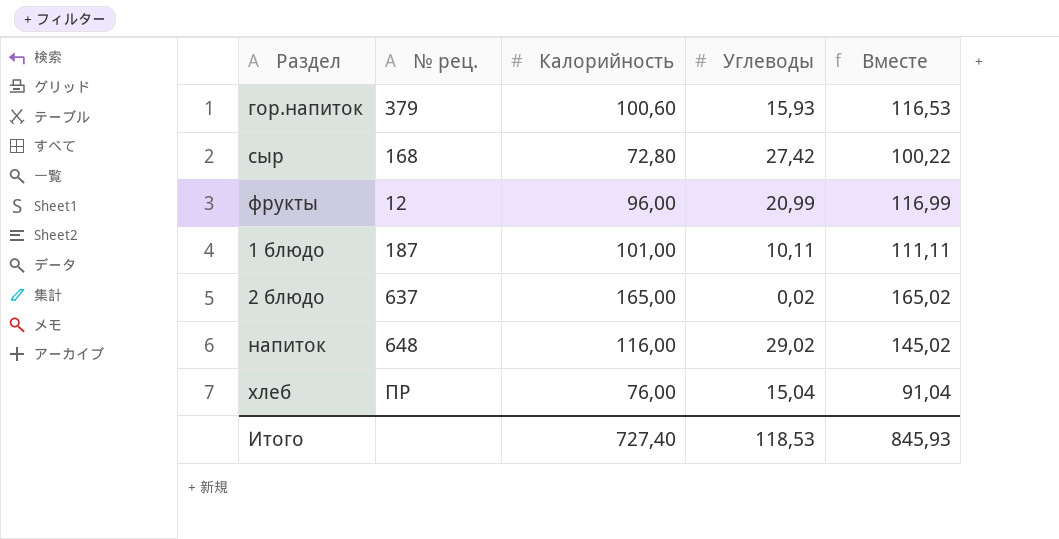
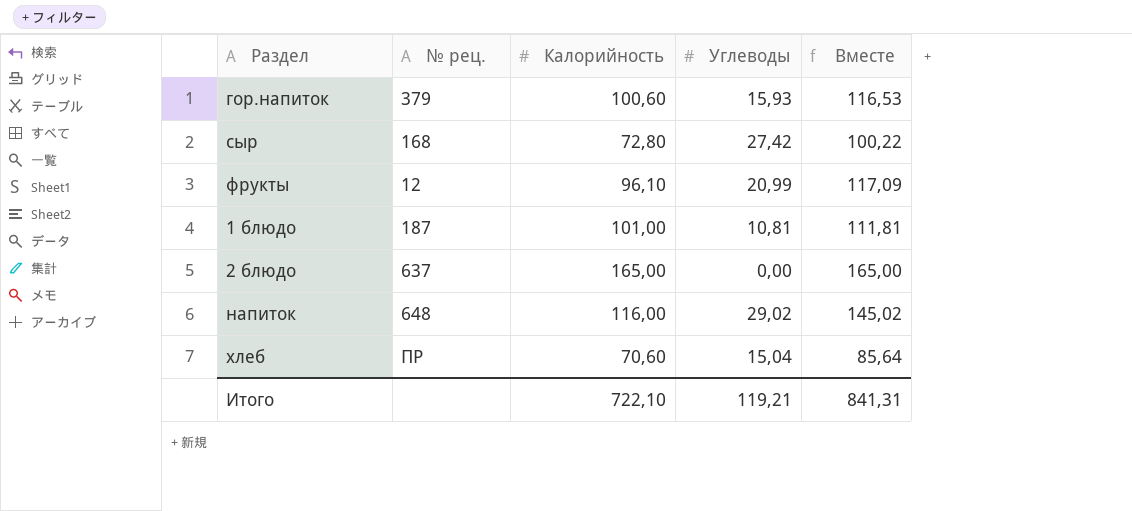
фрукты | Калорийность: 96,00 -> 96,10
фрукты | Вместе: 116,99 -> 117,09
1 блюдо | Углеводы: 10,11 -> 10,81
1 блюдо | Вместе: 111,11 -> 111,81
2 блюдо | Углеводы: 0,02 -> 0,00
2 блюдо | Вместе: 165,02 -> 165,00
хлеб | Калорийность: 76,00 -> 70,60
хлеб | Вместе: 91,04 -> 85,64
Итого | Калорийность: 727,40 -> 722,10
Итого | Углеводы: 118,53 -> 119,21
Итого | Вместе: 845,93 -> 841,31

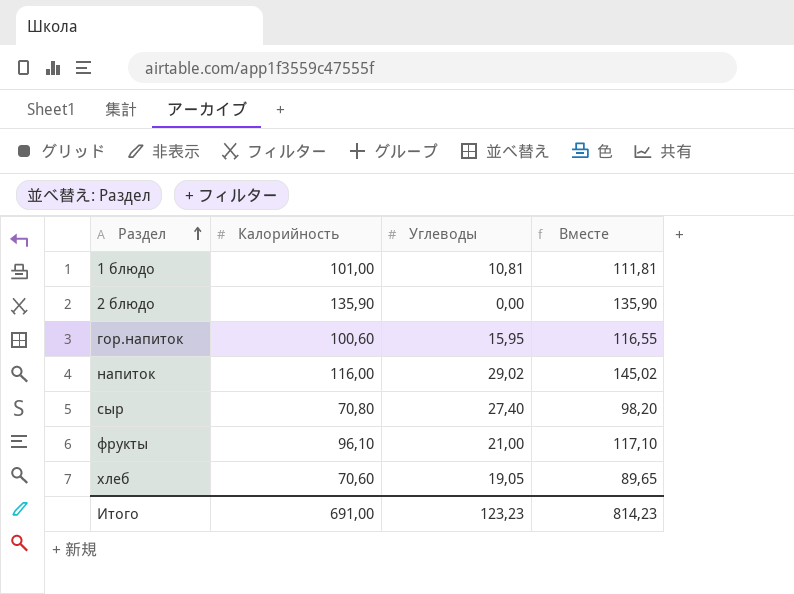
row order: none -> Раздел ascending
column № рец. | position: 2 -> none
2 блюдо | Калорийность: 165,00 -> 135,90
2 блюдо | Вместе: 165,00 -> 135,90
гор.напиток | Углеводы: 15,93 -> 15,95
гор.напиток | Вместе: 116,53 -> 116,55
сыр | Калорийность: 72,80 -> 70,80
сыр | Углеводы: 27,42 -> 27,40
сыр | Вместе: 100,22 -> 98,20
фрукты | Углеводы: 20,99 -> 21,00
фрукты | Вместе: 117,09 -> 117,10
хлеб | Углеводы: 15,04 -> 19,05
хлеб | Вместе: 85,64 -> 89,65
Итого | Калорийность: 722,10 -> 691,00
Итого | Углеводы: 119,21 -> 123,23
Итого | Вместе: 841,31 -> 814,23

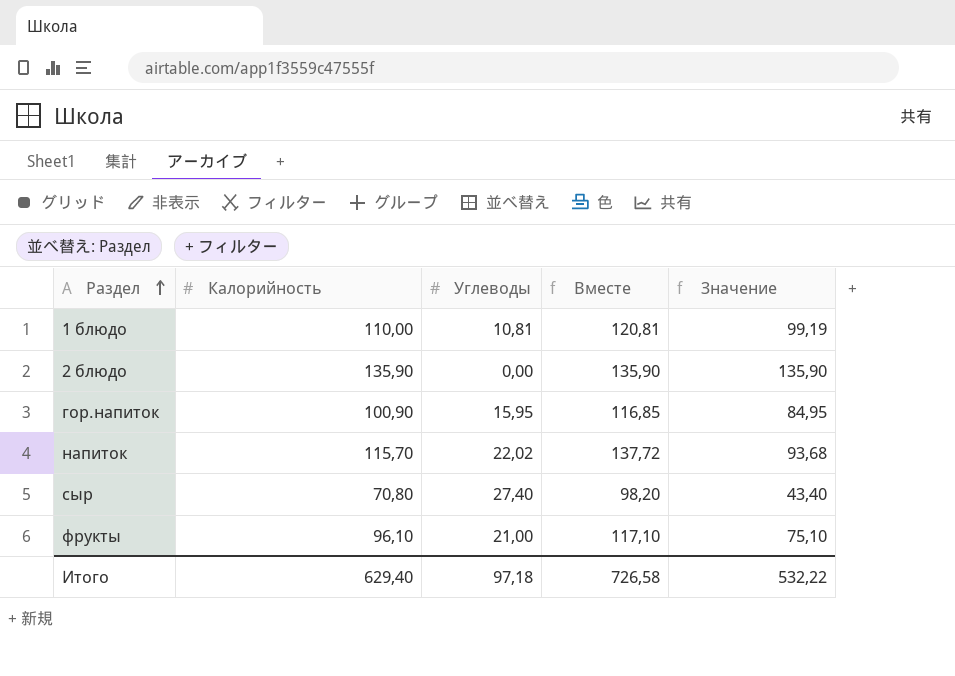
column Значение | formula: none -> [Калорийность] - [Углеводы]
row хлеб: 70,60 | 19,05 | 89,65 -> none
1 блюдо | Калорийность: 101,00 -> 110,00
1 блюдо | Вместе: 111,81 -> 120,81
гор.напиток | Калорийность: 100,60 -> 100,90
гор.напиток | Вместе: 116,55 -> 116,85
напиток | Калорийность: 116,00 -> 115,70
напиток | Углеводы: 29,02 -> 22,02
напиток | Вместе: 145,02 -> 137,72
Итого | Калорийность: 691,00 -> 629,40
Итого | Углеводы: 123,23 -> 97,18
Итого | Вместе: 814,23 -> 726,58

